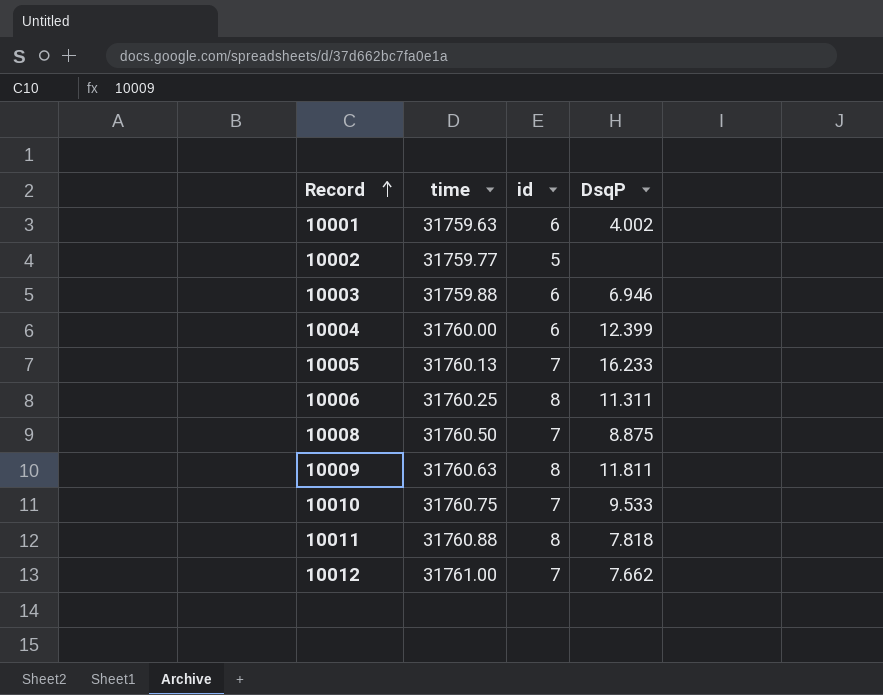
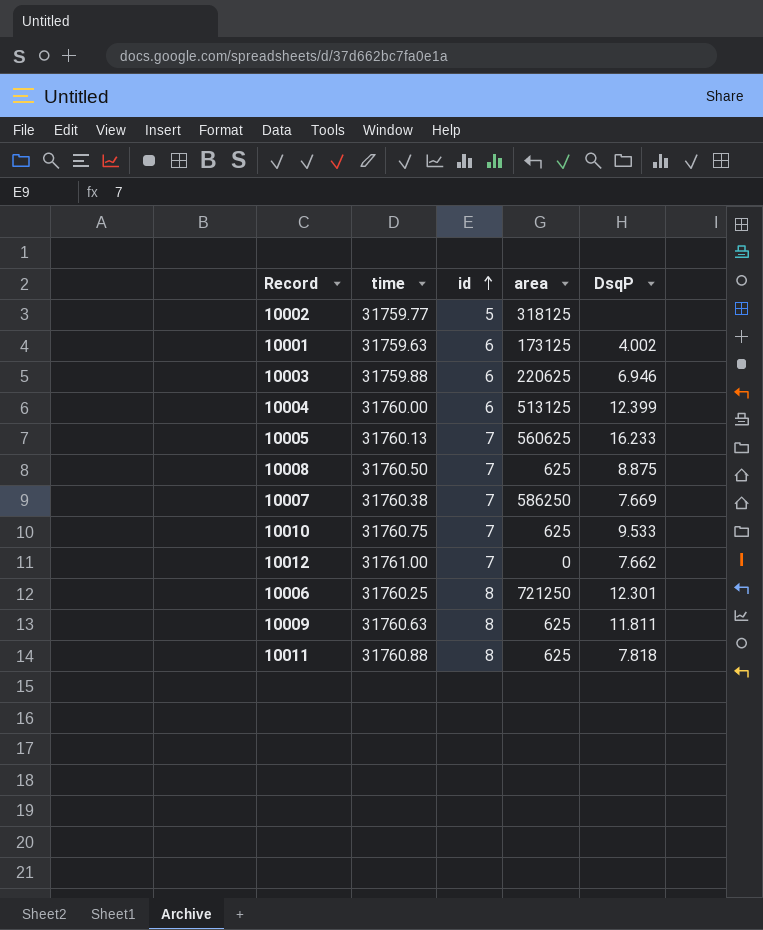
row order: Record ascending -> id ascending
column area | position: none -> 4
row 10007: none -> 31760.38 | 7 | 586250 | 7.669
10006 | DsqP: 11.311 -> 12.301

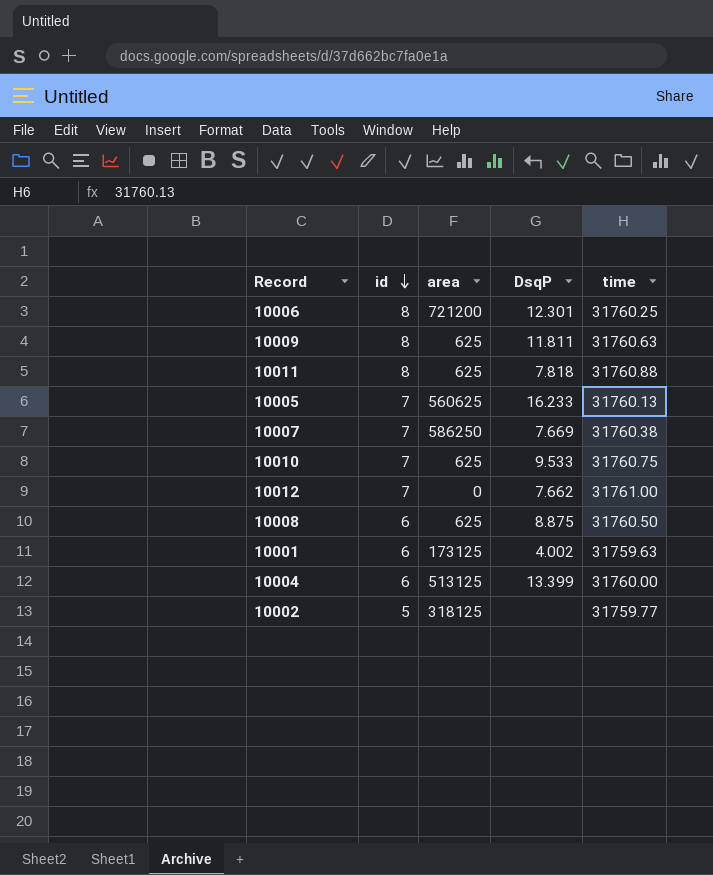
row order: id ascending -> id descending
column time | position: 2 -> 5
row 10003: 31759.88 | 6 | 220625 | 6.946 -> none
10006 | area: 721250 -> 721200
10008 | id: 7 -> 6
10004 | DsqP: 12.399 -> 13.399

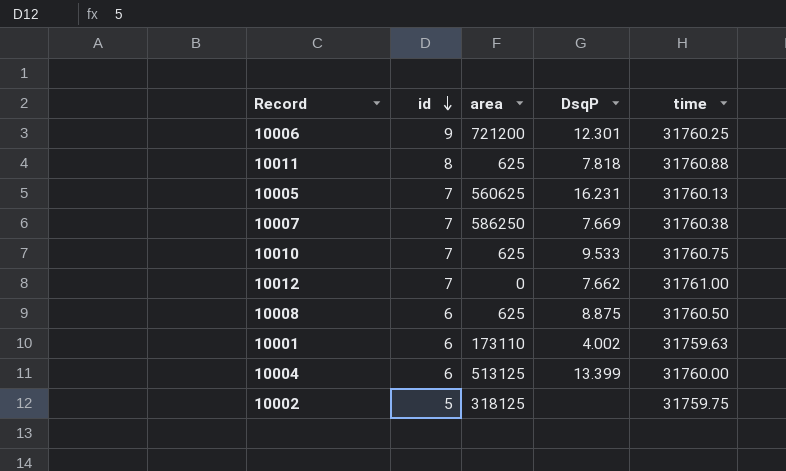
row 10009: 8 | 625 | 11.811 | 31760.63 -> none
10006 | id: 8 -> 9
10005 | DsqP: 16.233 -> 16.231
10001 | area: 173125 -> 173110
10002 | time: 31759.77 -> 31759.75

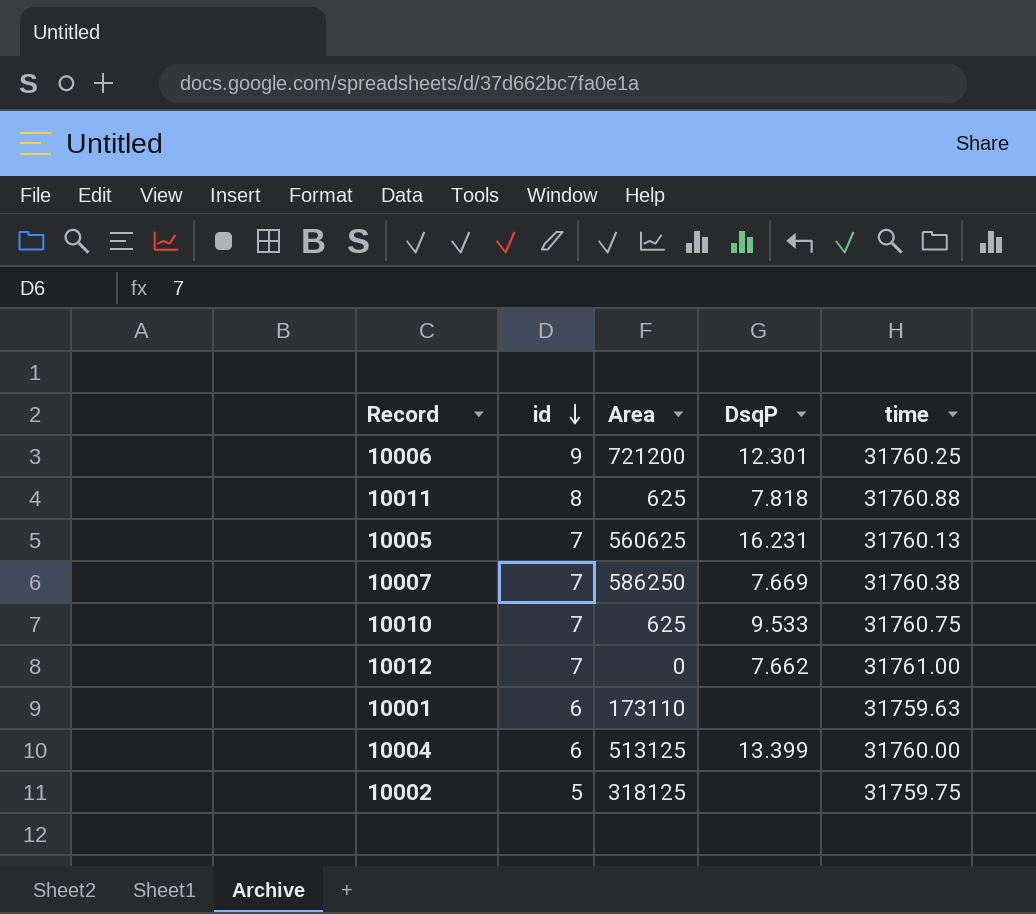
column name: area -> Area
row 10008: 6 | 625 | 8.875 | 31760.50 -> none
10001 | DsqP: 4.002 -> none

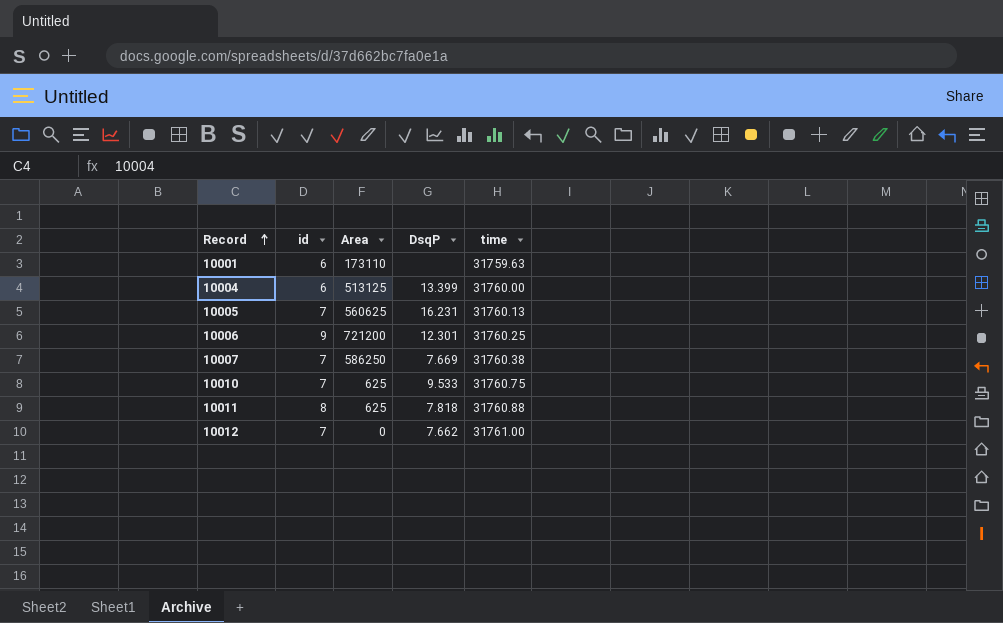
row order: id descending -> Record ascending
row 10002: 5 | 318125 | none | 31759.75 -> none

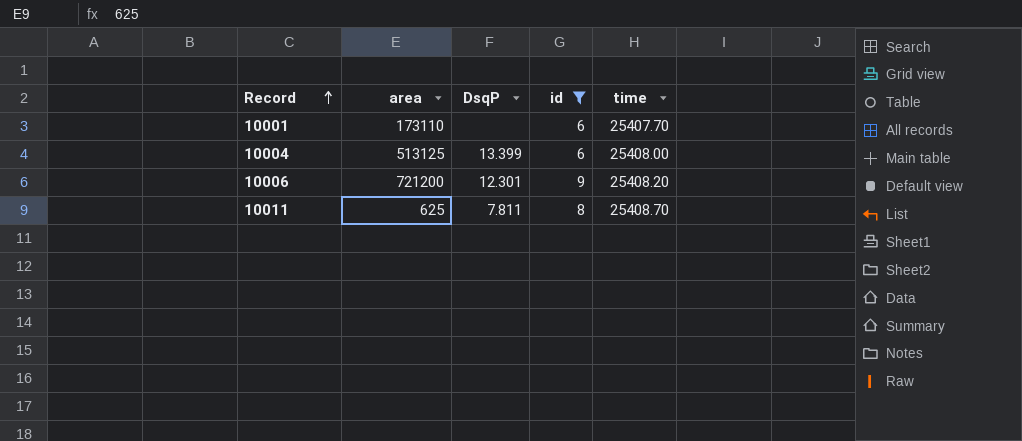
filter: none -> id != 7
column name: Area -> area
column id | position: 2 -> 4
10001 | time: 31759.63 -> 25407.70
10004 | time: 31760.00 -> 25408.00
10006 | time: 31760.25 -> 25408.20
10011 | DsqP: 7.818 -> 7.811
10011 | time: 31760.88 -> 25408.70

